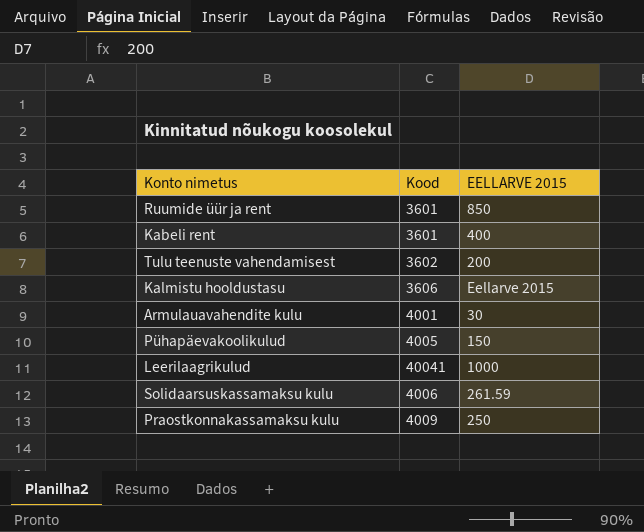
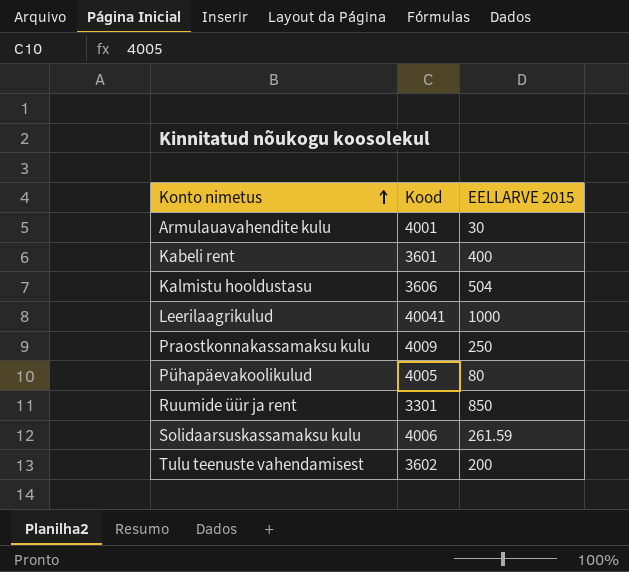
row order: none -> Konto nimetus ascending
Kalmistu hooldustasu | EELLARVE 2015: Eellarve 2015 -> 504
Pühapäevakoolikulud | EELLARVE 2015: 150 -> 80
Ruumide üür ja rent | Kood: 3601 -> 3301

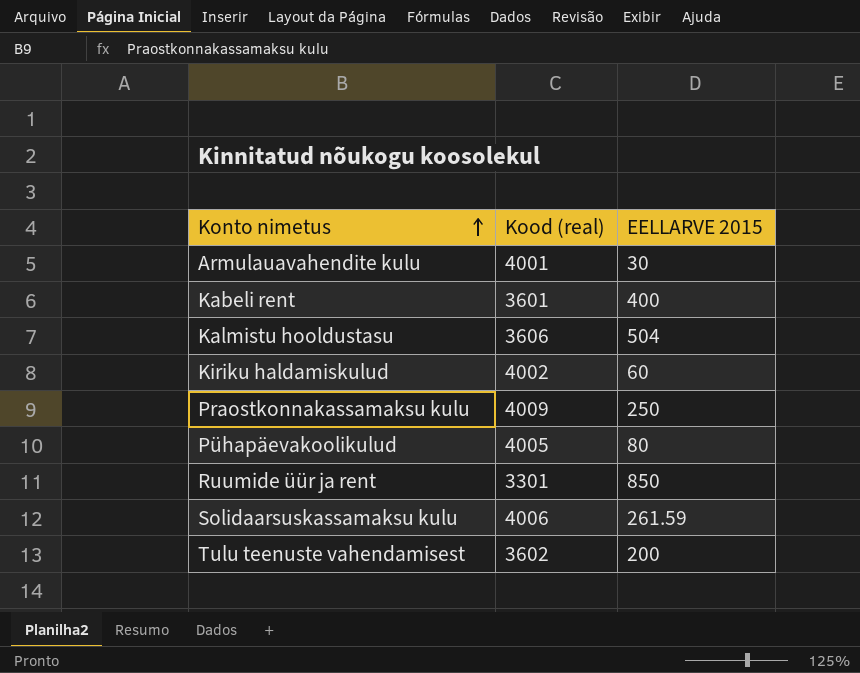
column name: Kood -> Kood (real)
row Leerilaagrikulud: 40041 | 1000 -> none
row Kiriku haldamiskulud: none -> 4002 | 60

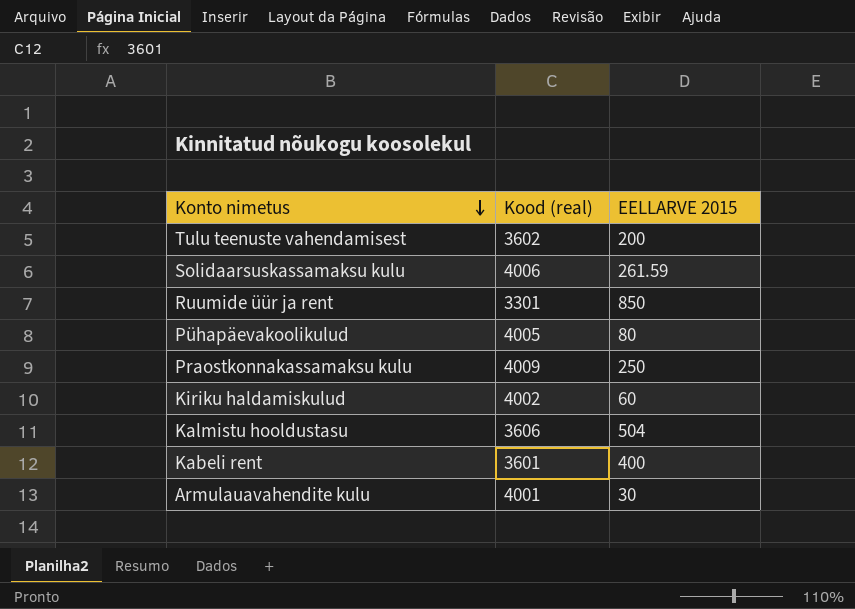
row order: Konto nimetus ascending -> Konto nimetus descending

